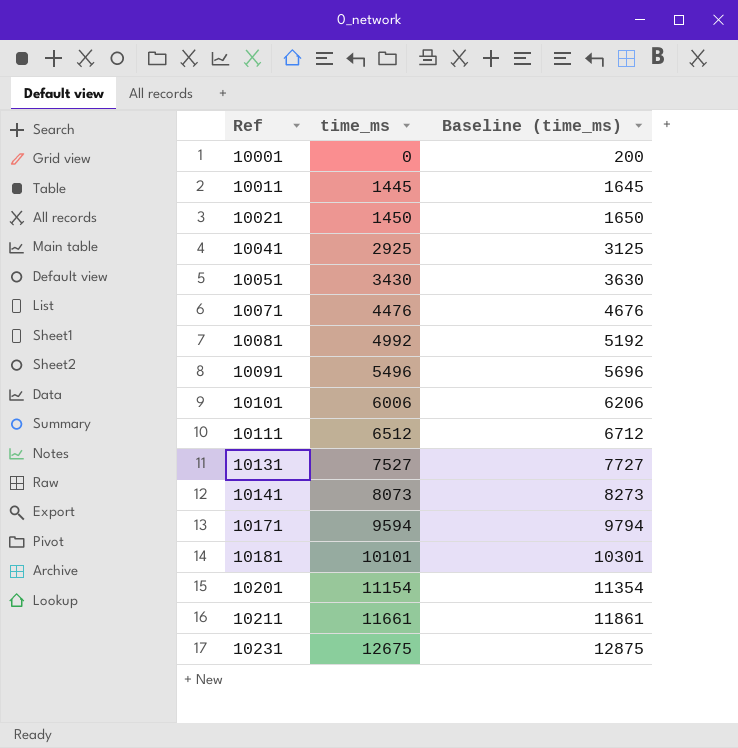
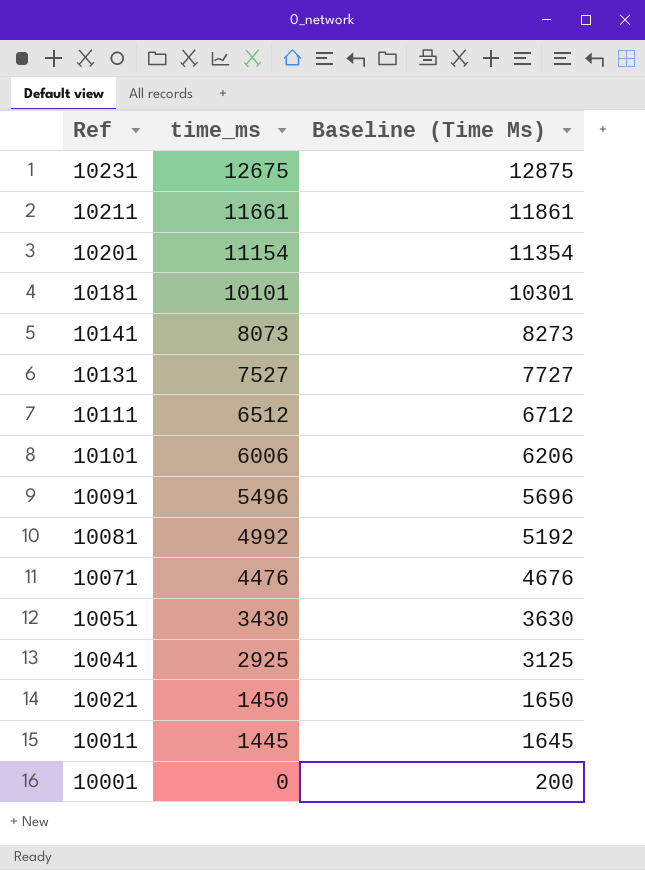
row order: Ref ascending -> Ref descending
column name: Baseline (time_ms) -> Baseline (Time Ms)
row 10171: 9594 | 9794 -> none

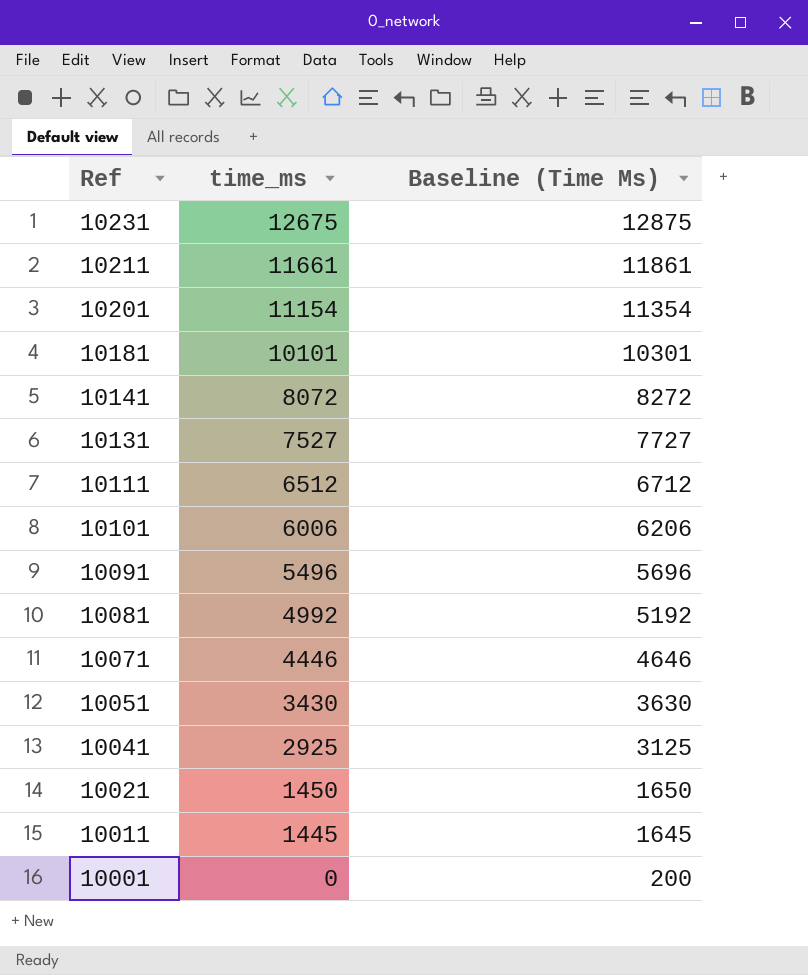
10141 | time_ms: 8073 -> 8072
10141 | Baseline (Time Ms): 8273 -> 8272
10071 | time_ms: 4476 -> 4446
10071 | Baseline (Time Ms): 4676 -> 4646

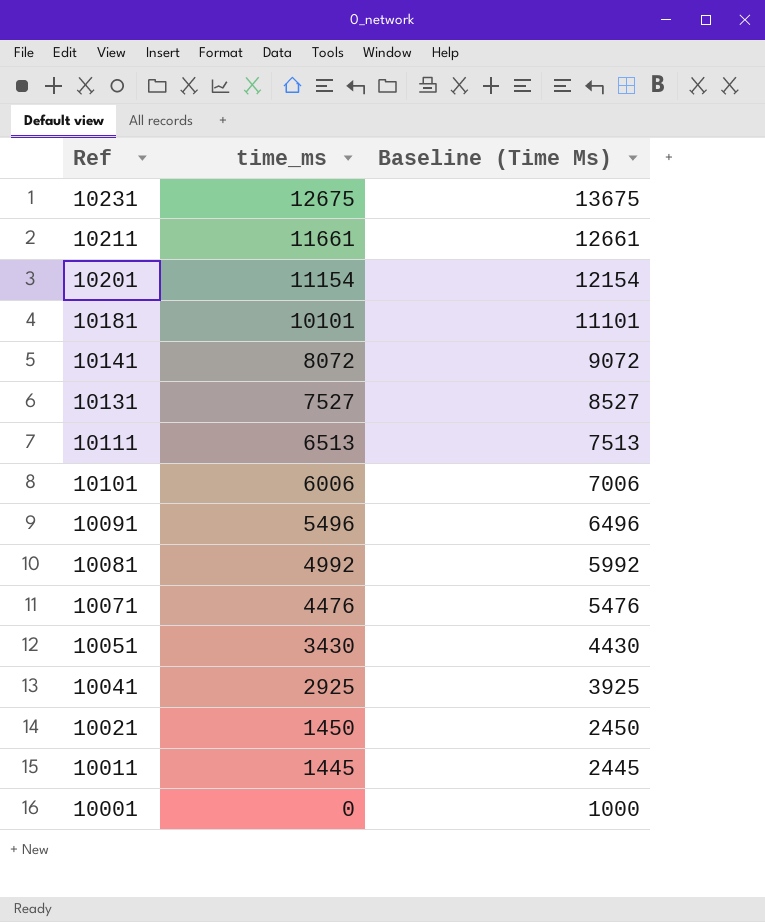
column Baseline (Time Ms) | formula: [time_ms] + 200 -> [time_ms] + 1000
10111 | time_ms: 6512 -> 6513
10071 | time_ms: 4446 -> 4476

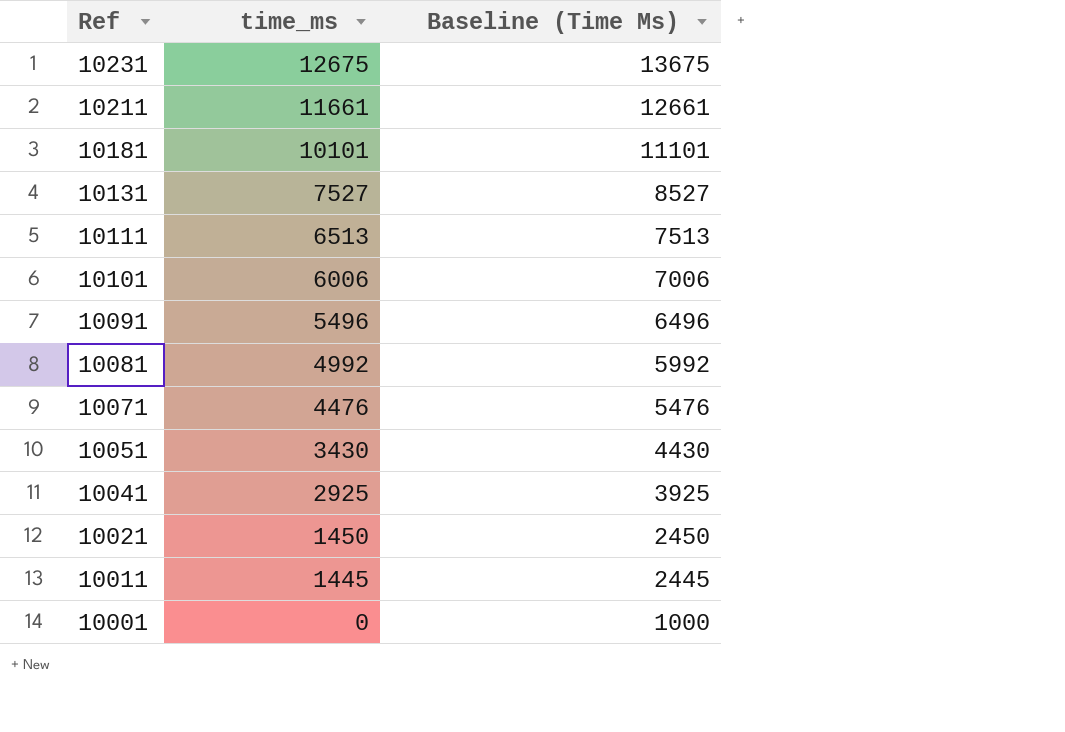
row 10201: 11154 | 12154 -> none
row 10141: 8072 | 9072 -> none

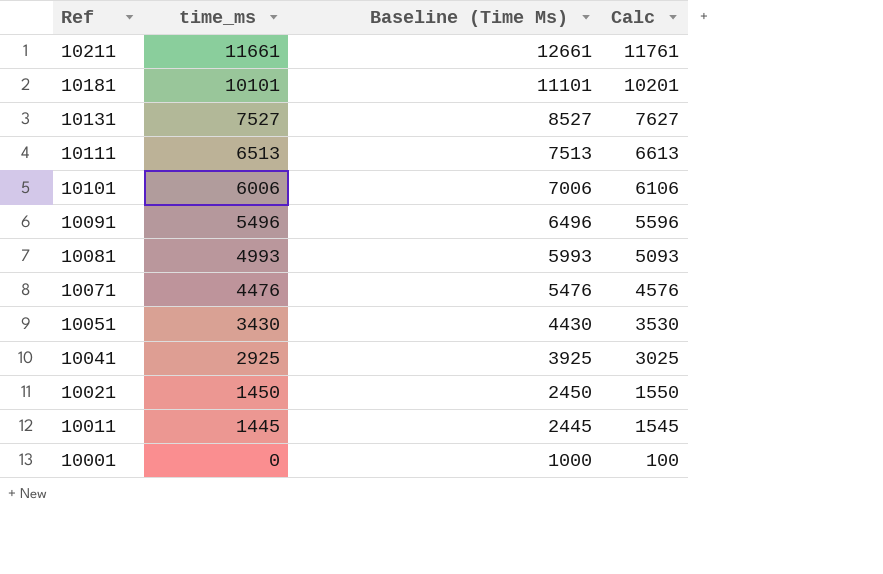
column Calc | formula: none -> [time_ms] + 100
row 10231: 12675 | 13675 -> none
10081 | time_ms: 4992 -> 4993
10081 | Baseline (Time Ms): 5992 -> 5993

